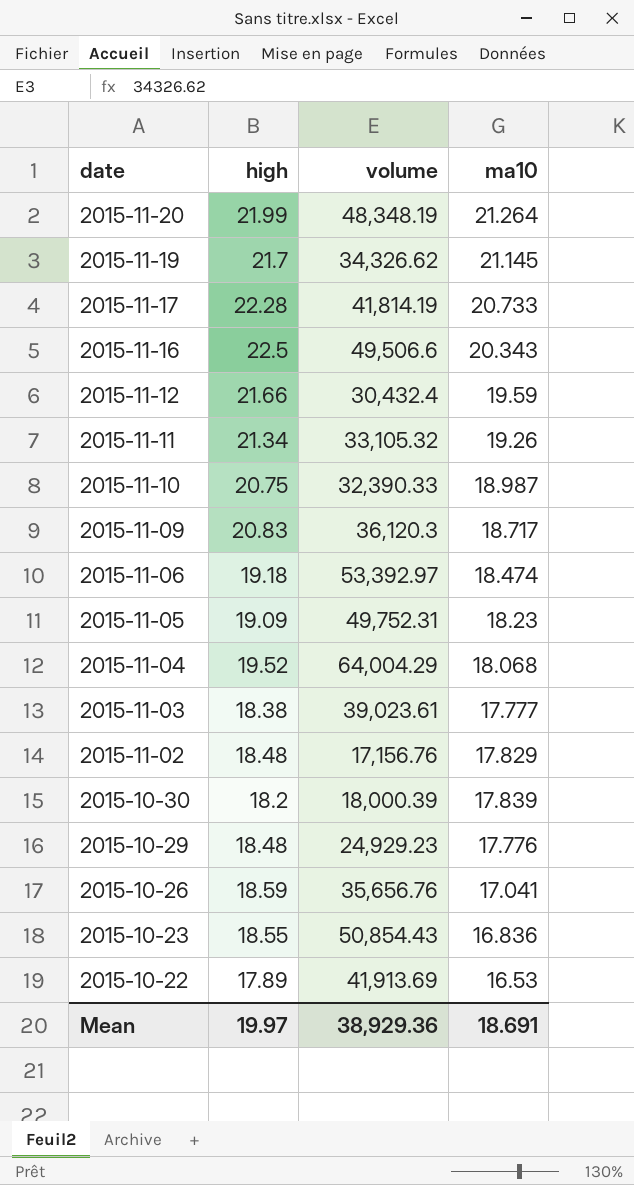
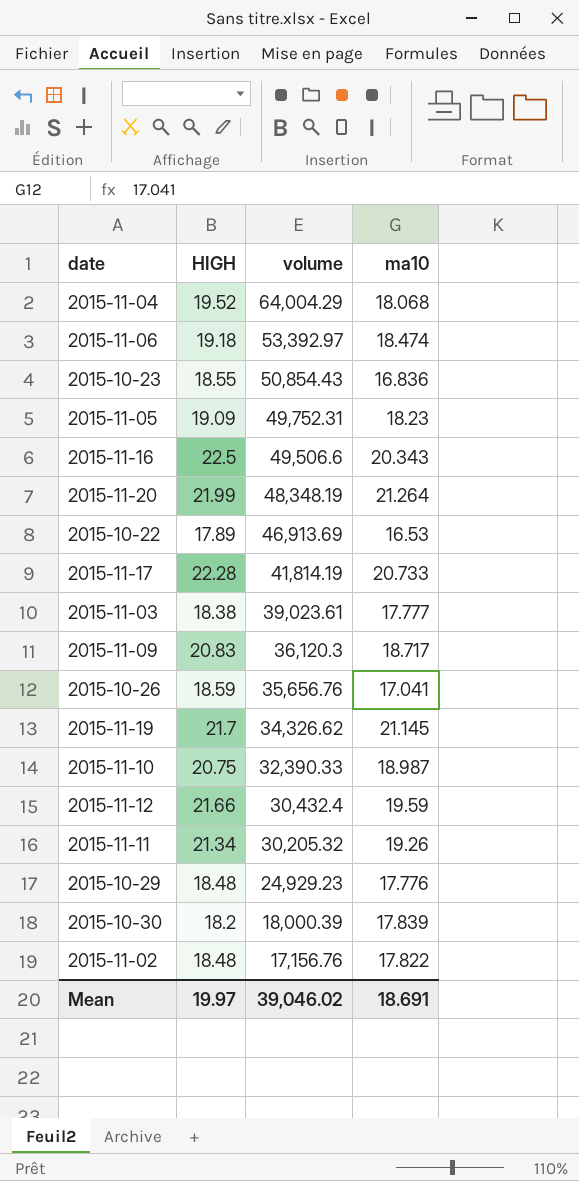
row order: date descending -> volume descending
column name: high -> HIGH
2015-10-22 | volume: 41,913.69 -> 46,913.69
2015-11-11 | volume: 33,105.32 -> 30,205.32
2015-11-02 | ma10: 17.829 -> 17.822
Mean | volume: 38,929.36 -> 39,046.02

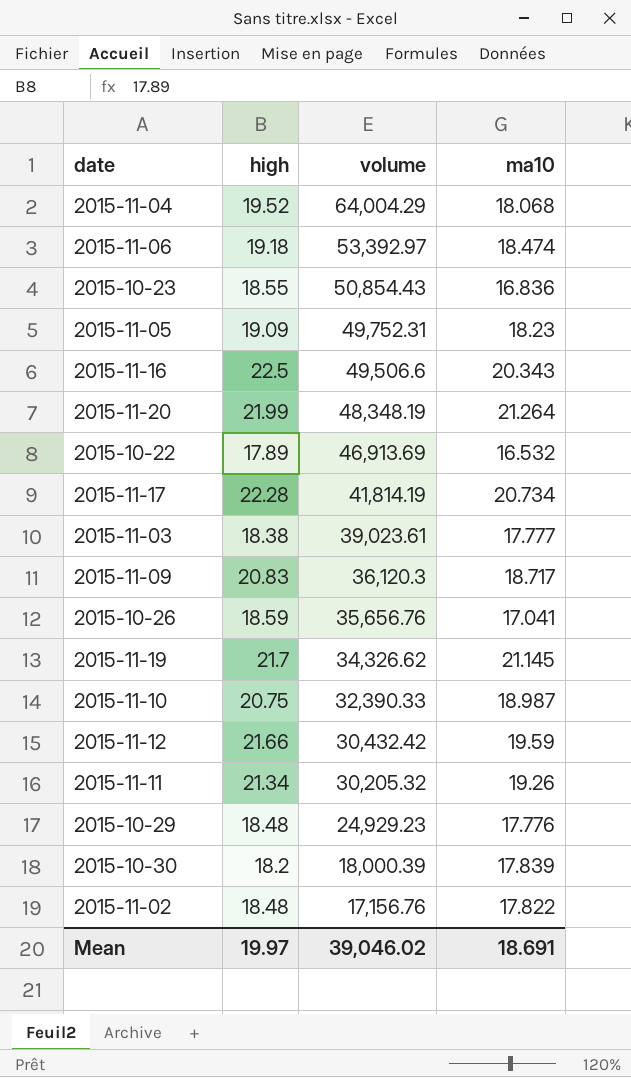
column name: HIGH -> high
2015-10-22 | ma10: 16.53 -> 16.532
2015-11-17 | ma10: 20.733 -> 20.734
2015-11-12 | volume: 30,432.4 -> 30,432.42

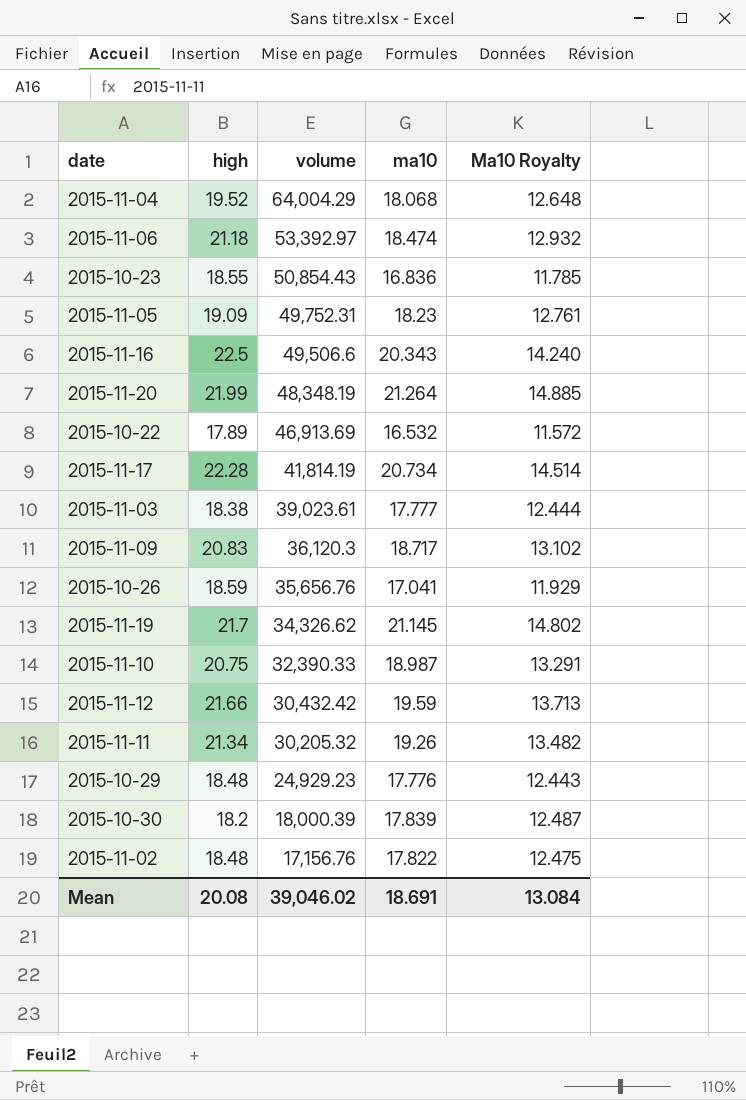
column Ma10 Royalty | formula: none -> [ma10] * 0.7
2015-11-06 | high: 19.18 -> 21.18
Mean | high: 19.97 -> 20.08

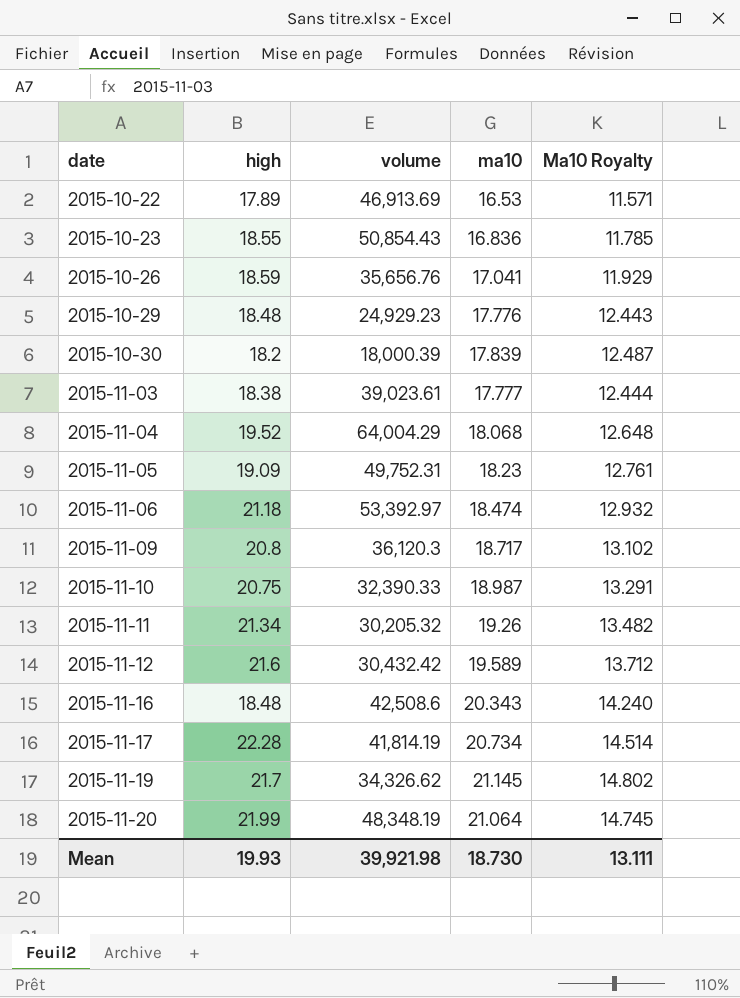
row order: volume descending -> date ascending
row 2015-11-02: 18.48 | 17,156.76 | 17.822 | 12.475 -> none
2015-10-22 | ma10: 16.532 -> 16.53
2015-10-22 | Ma10 Royalty: 11.572 -> 11.571
2015-11-09 | high: 20.83 -> 20.8
2015-11-12 | high: 21.66 -> 21.6
2015-11-12 | ma10: 19.59 -> 19.589
2015-11-12 | Ma10 Royalty: 13.713 -> 13.712
2015-11-16 | high: 22.5 -> 18.48
2015-11-16 | volume: 49,506.6 -> 42,508.6
2015-11-20 | ma10: 21.264 -> 21.064
2015-11-20 | Ma10 Royalty: 14.885 -> 14.745
Mean | high: 20.08 -> 19.93
Mean | volume: 39,046.02 -> 39,921.98
Mean | ma10: 18.691 -> 18.730
Mean | Ma10 Royalty: 13.084 -> 13.111

